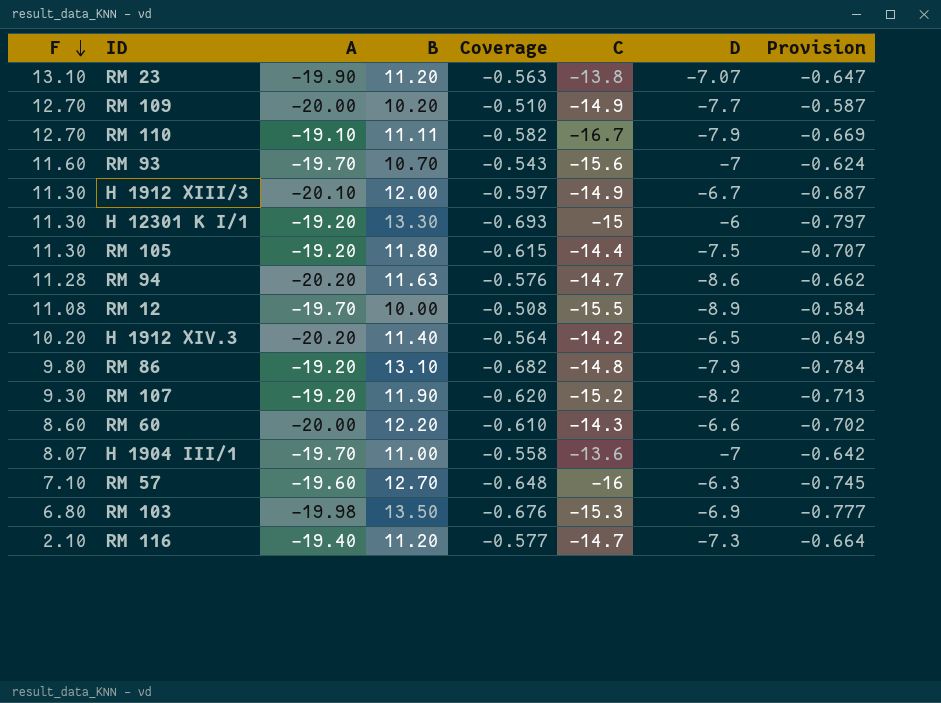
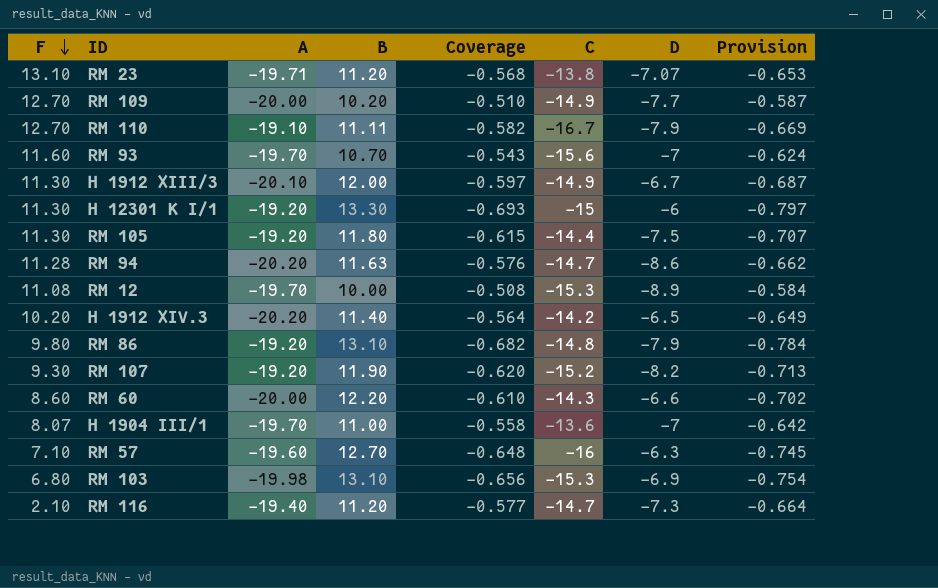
RM 23 | A: -19.90 -> -19.71
RM 23 | Coverage: -0.563 -> -0.568
RM 23 | Provision: -0.647 -> -0.653
RM 12 | C: -15.5 -> -15.3
RM 103 | B: 13.50 -> 13.10
RM 103 | Coverage: -0.676 -> -0.656
RM 103 | Provision: -0.777 -> -0.754

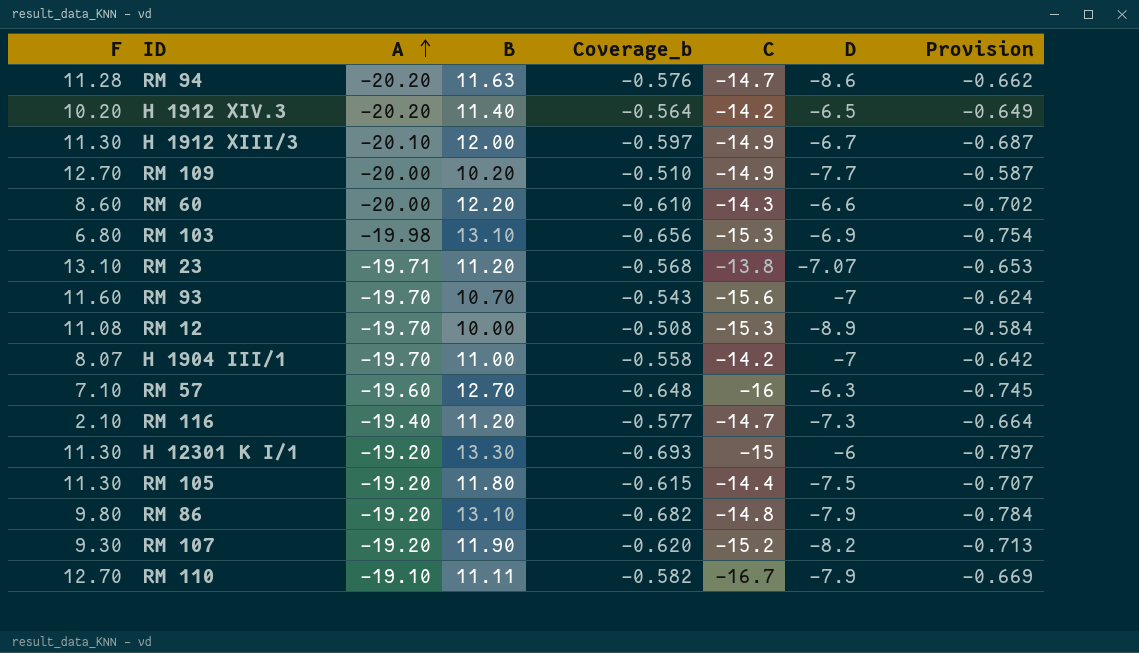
row order: F descending -> A ascending
column name: Coverage -> Coverage_b
H 1904 III/1 | C: -13.6 -> -14.2

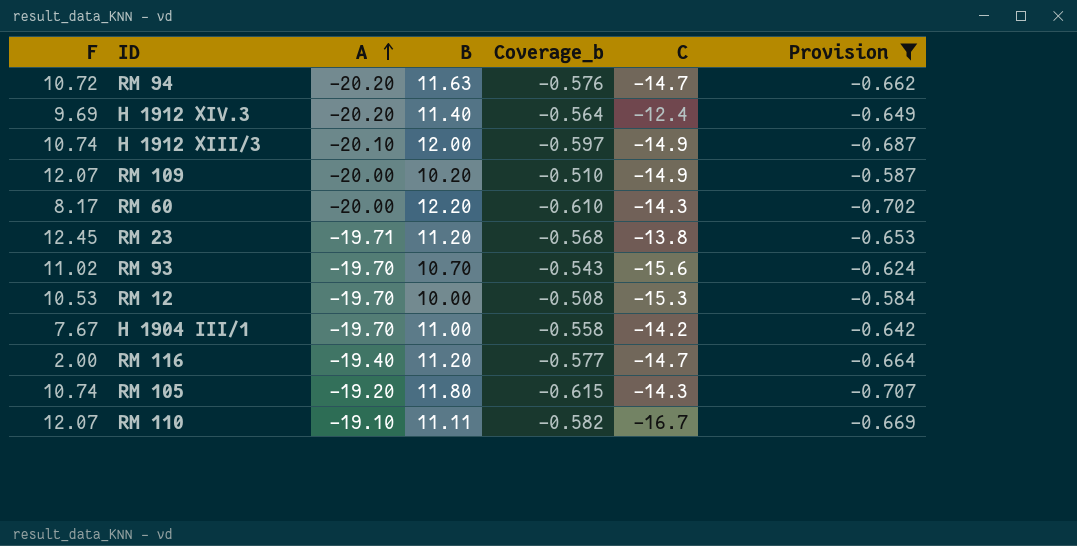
filter: none -> Provision >= -0.707
column D | position: 7 -> none
RM 94 | F: 11.28 -> 10.72
H 1912 XIV.3 | F: 10.20 -> 9.69
H 1912 XIV.3 | C: -14.2 -> -12.4
H 1912 XIII/3 | F: 11.30 -> 10.74
RM 109 | F: 12.70 -> 12.07
RM 60 | F: 8.60 -> 8.17
RM 23 | F: 13.10 -> 12.45
RM 93 | F: 11.60 -> 11.02
RM 12 | F: 11.08 -> 10.53
H 1904 III/1 | F: 8.07 -> 7.67
RM 116 | F: 2.10 -> 2.00
RM 105 | F: 11.30 -> 10.74
RM 105 | C: -14.4 -> -14.3
RM 110 | F: 12.70 -> 12.07

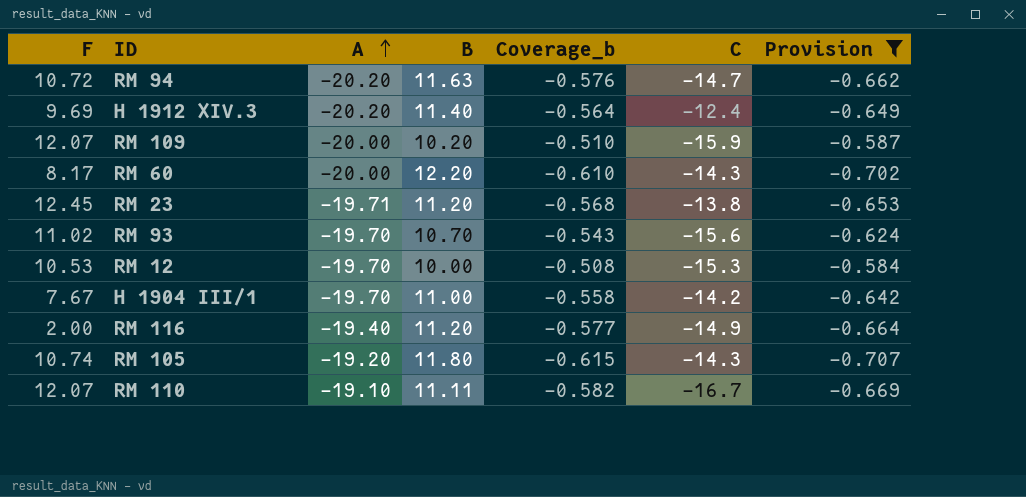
row H 1912 XIII/3: 10.74 | -20.10 | 12.00 | -0.597 | -14.9 | -0.687 -> none
RM 109 | C: -14.9 -> -15.9
RM 116 | C: -14.7 -> -14.9

